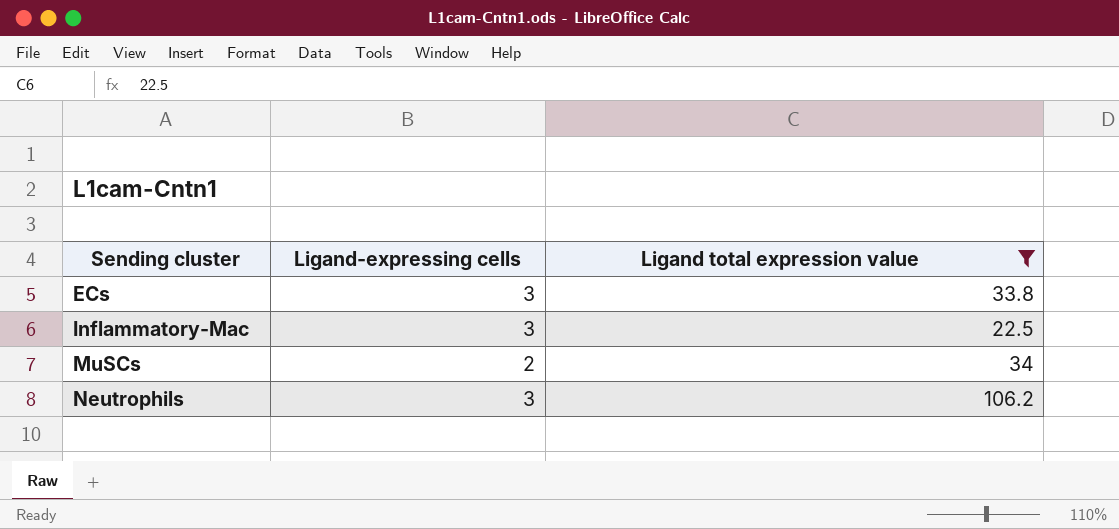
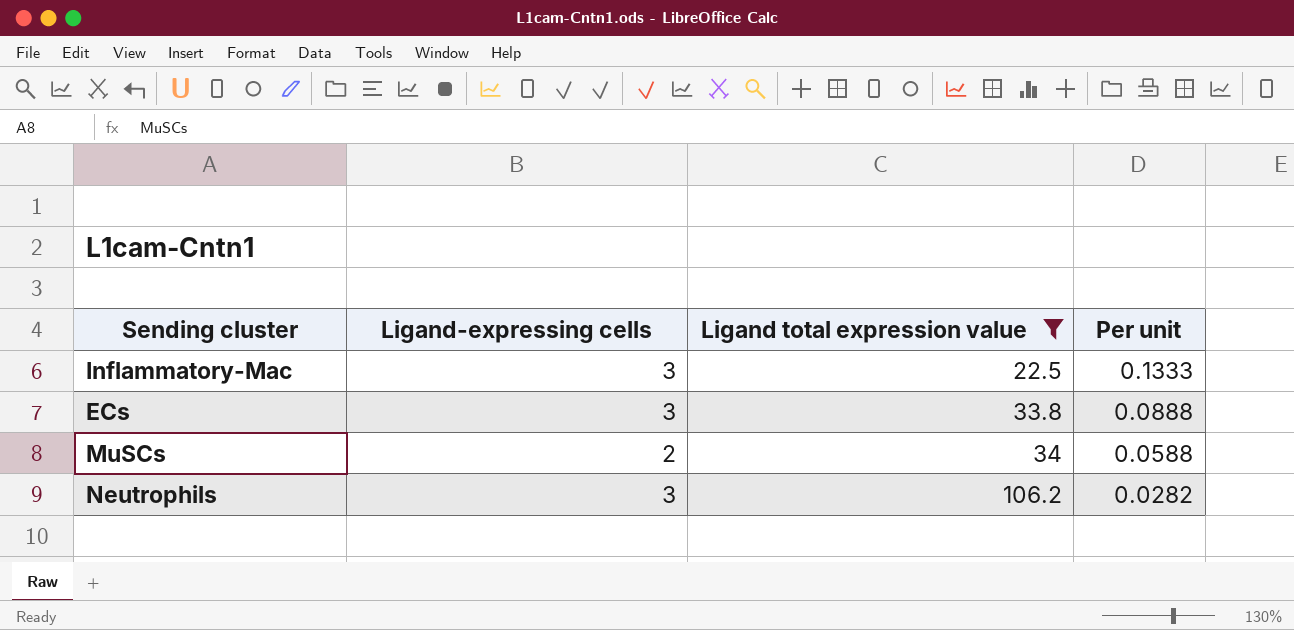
row order: Sending cluster ascending -> Ligand total expression value ascending
column Per unit | formula: none -> [Ligand-expressing cells] / [Ligand total expression value]

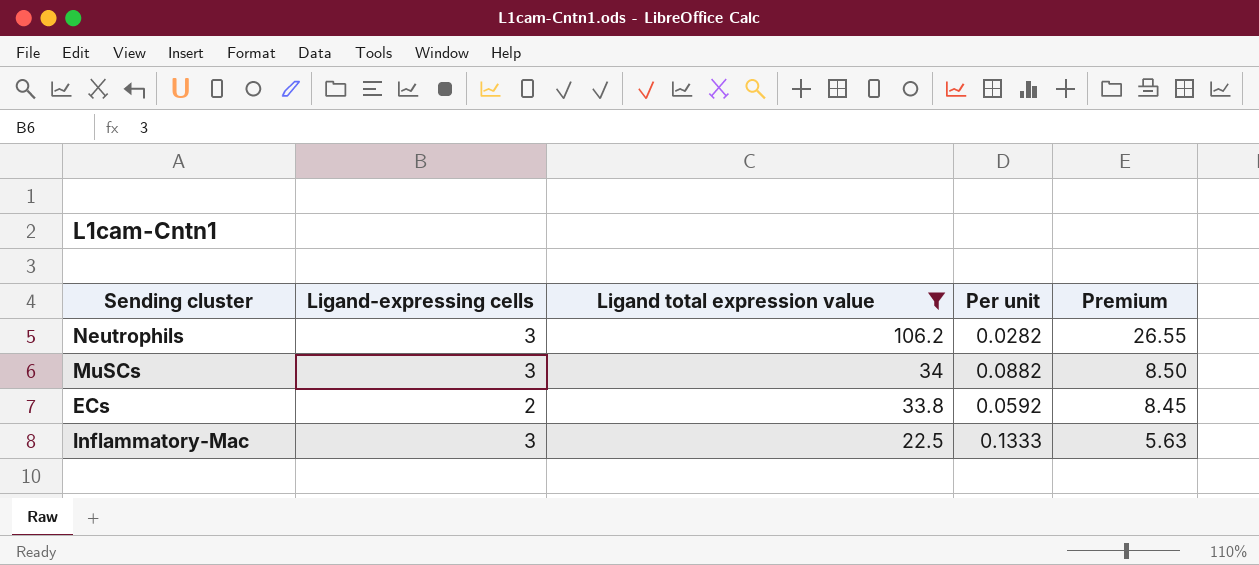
row order: Ligand total expression value ascending -> Ligand total expression value descending
column Premium | formula: none -> [Ligand total expression value] * 0.25
MuSCs | Ligand-expressing cells: 2 -> 3
MuSCs | Per unit: 0.0588 -> 0.0882
ECs | Ligand-expressing cells: 3 -> 2
ECs | Per unit: 0.0888 -> 0.0592

